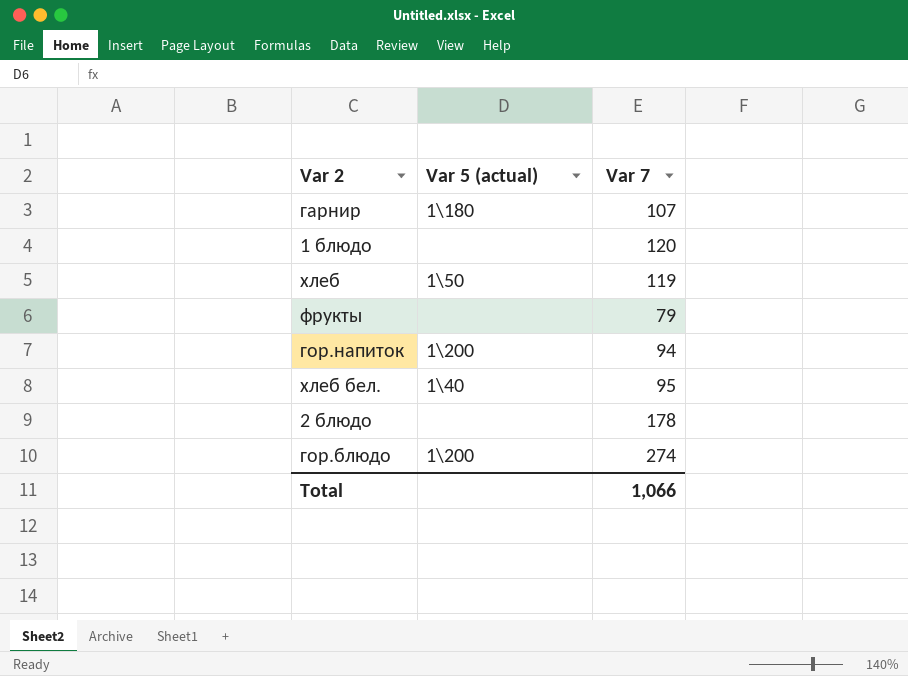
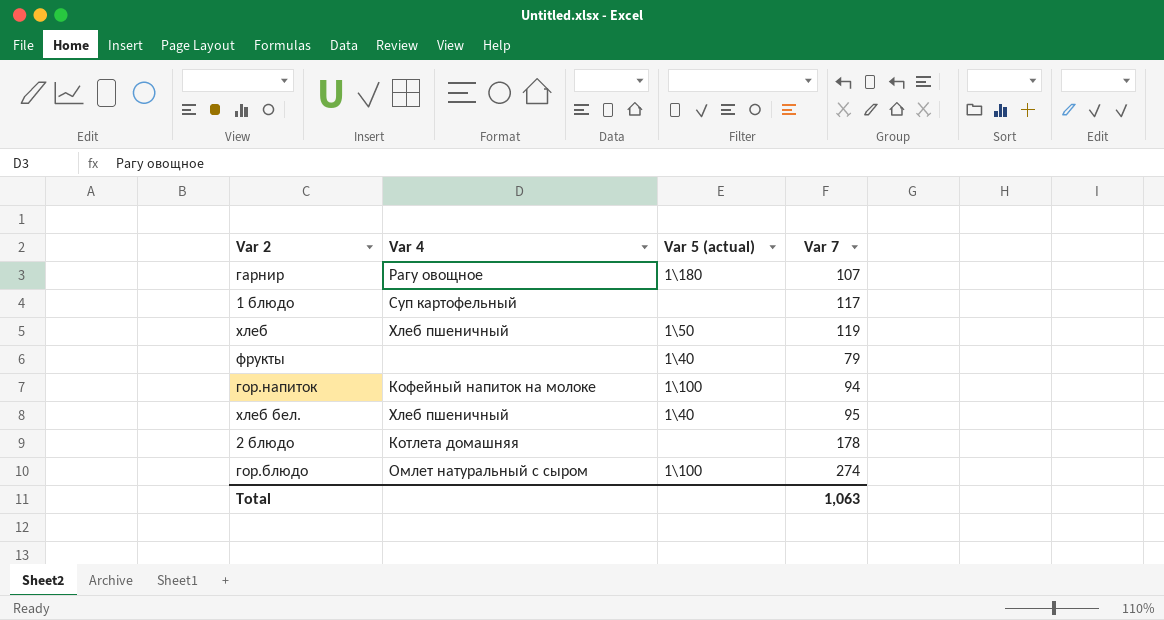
column Var 4 | position: none -> 2
1 блюдо | Var 7: 120 -> 117
фрукты | Var 5 (actual): none -> 1\40
гор.напиток | Var 5 (actual): 1\200 -> 1\100
гор.блюдо | Var 5 (actual): 1\200 -> 1\100
Total | Var 7: 1,066 -> 1,063

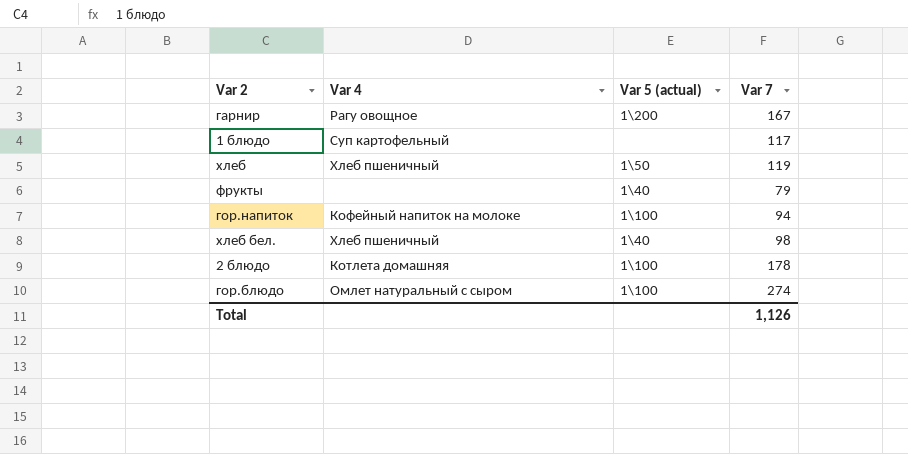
гарнир | Var 5 (actual): 1\180 -> 1\200
гарнир | Var 7: 107 -> 167
хлеб бел. | Var 7: 95 -> 98
2 блюдо | Var 5 (actual): none -> 1\100
Total | Var 7: 1,063 -> 1,126

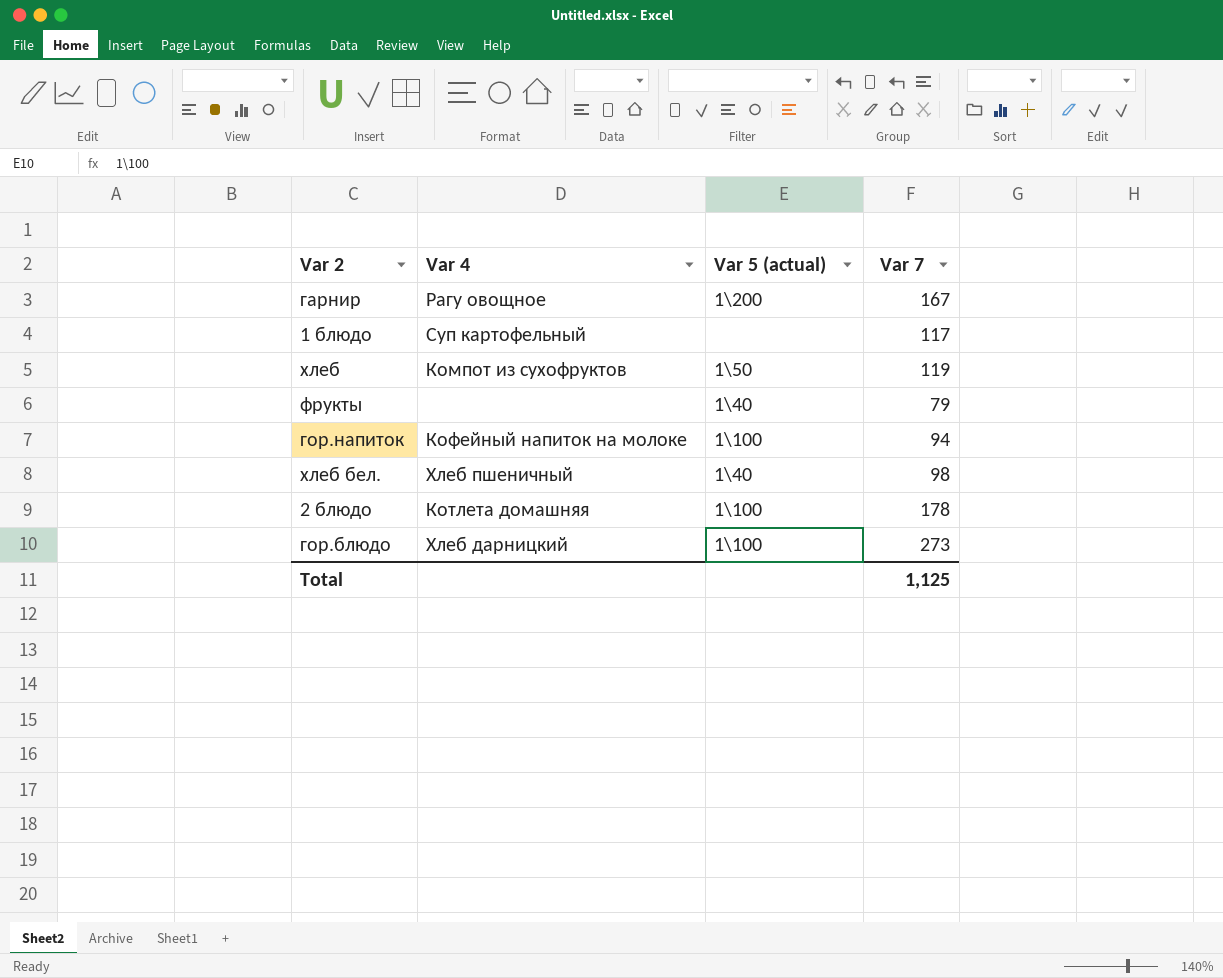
хлеб | Var 4: Хлеб пшеничный -> Компот из сухофруктов
гор.блюдо | Var 4: Омлет натуральный с сыром -> Хлеб дарницкий
гор.блюдо | Var 7: 274 -> 273
Total | Var 7: 1,126 -> 1,125

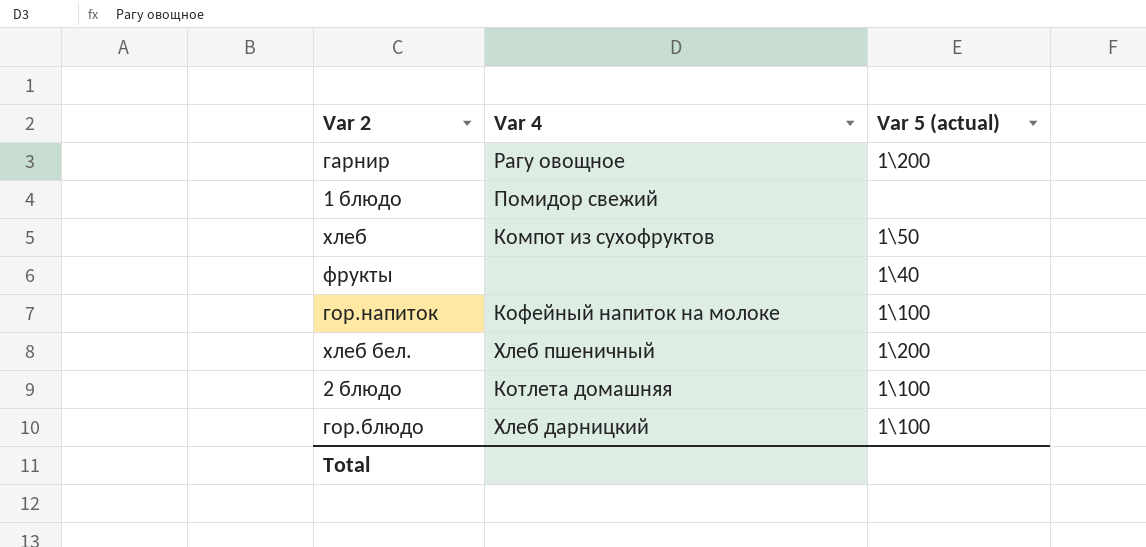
column Var 7 | position: 4 -> none
1 блюдо | Var 4: Суп картофельный -> Помидор свежий
хлеб бел. | Var 5 (actual): 1\40 -> 1\200

